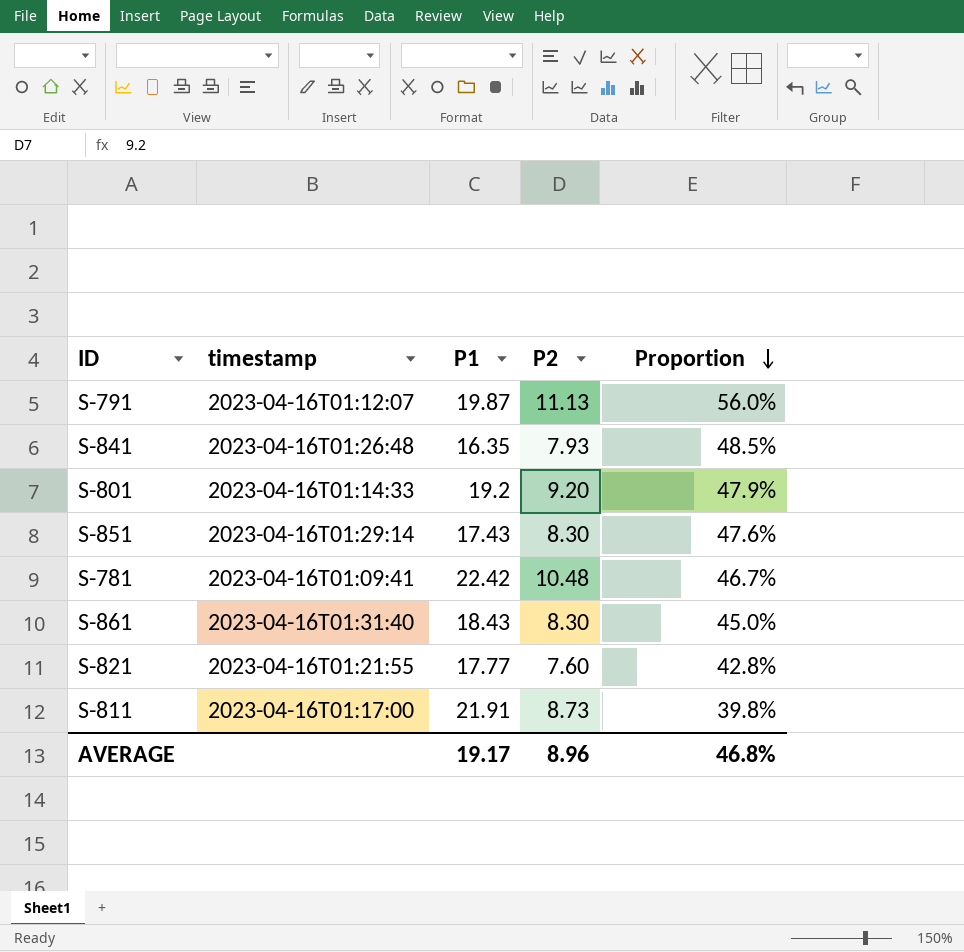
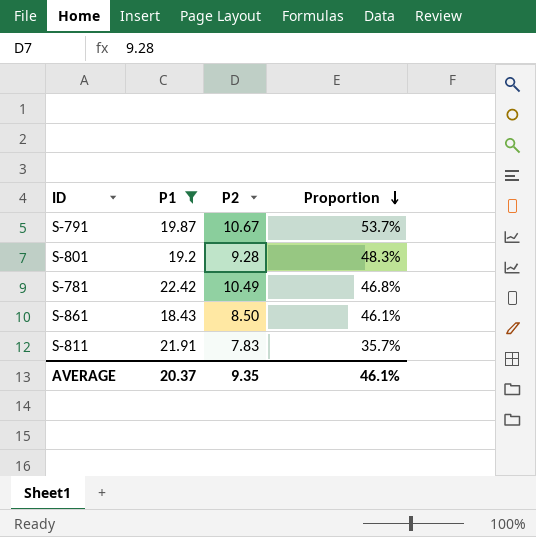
filter: none -> P1 >= 18.43
column timestamp | position: 2 -> none
S-791 | P2: 11.13 -> 10.67
S-791 | Proportion: 56.0% -> 53.7%
S-801 | P2: 9.20 -> 9.28
S-801 | Proportion: 47.9% -> 48.3%
S-781 | P2: 10.48 -> 10.49
S-781 | Proportion: 46.7% -> 46.8%
S-861 | P2: 8.30 -> 8.50
S-861 | Proportion: 45.0% -> 46.1%
S-811 | P2: 8.73 -> 7.83
S-811 | Proportion: 39.8% -> 35.7%
AVERAGE | P1: 19.17 -> 20.37
AVERAGE | P2: 8.96 -> 9.35
AVERAGE | Proportion: 46.8% -> 46.1%

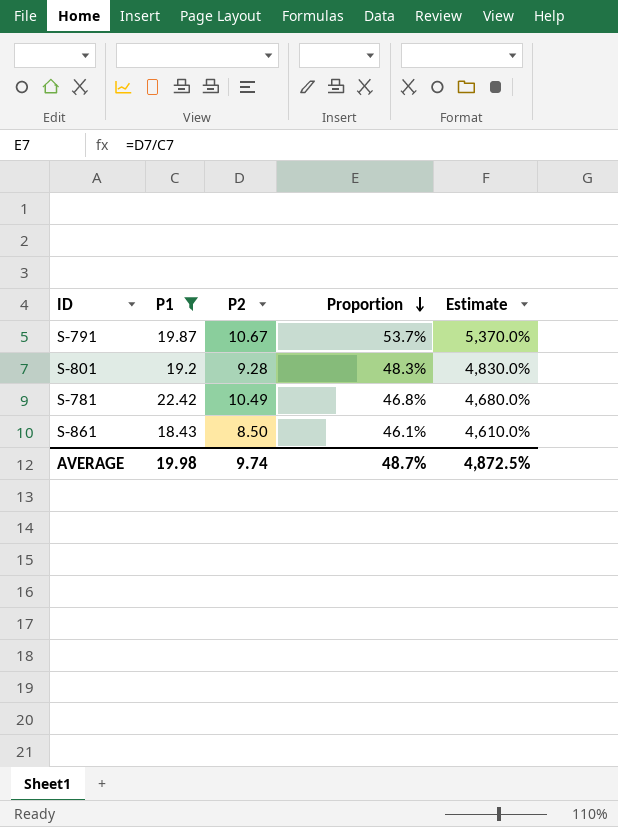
column Estimate | formula: none -> [Proportion] * 100
row S-811: 21.91 | 7.83 | 35.7% -> none
AVERAGE | P1: 20.37 -> 19.98
AVERAGE | P2: 9.35 -> 9.74
AVERAGE | Proportion: 46.1% -> 48.7%

